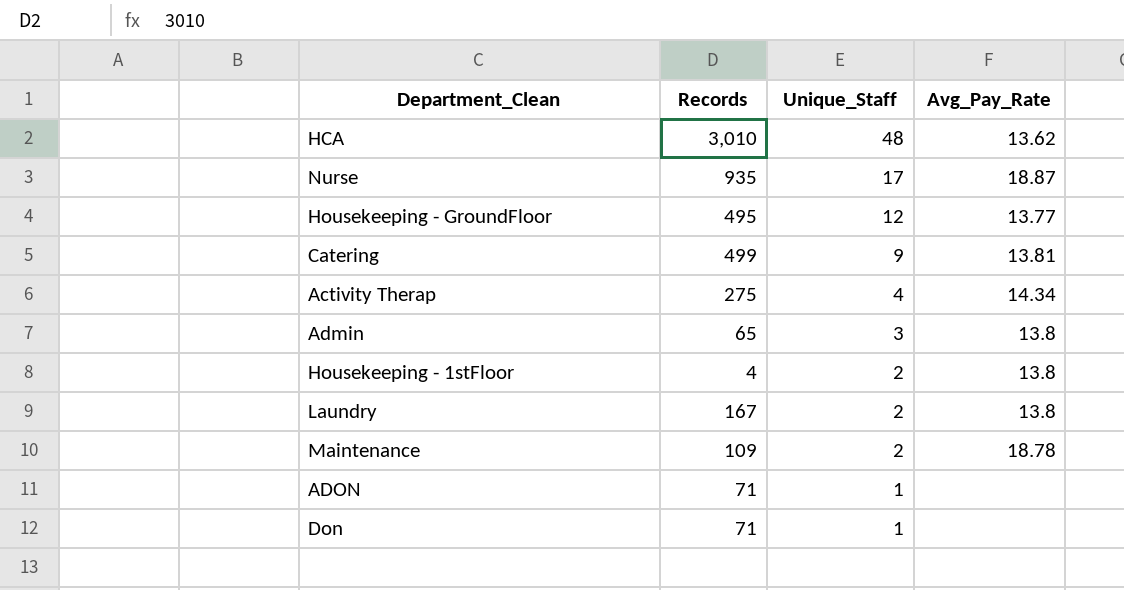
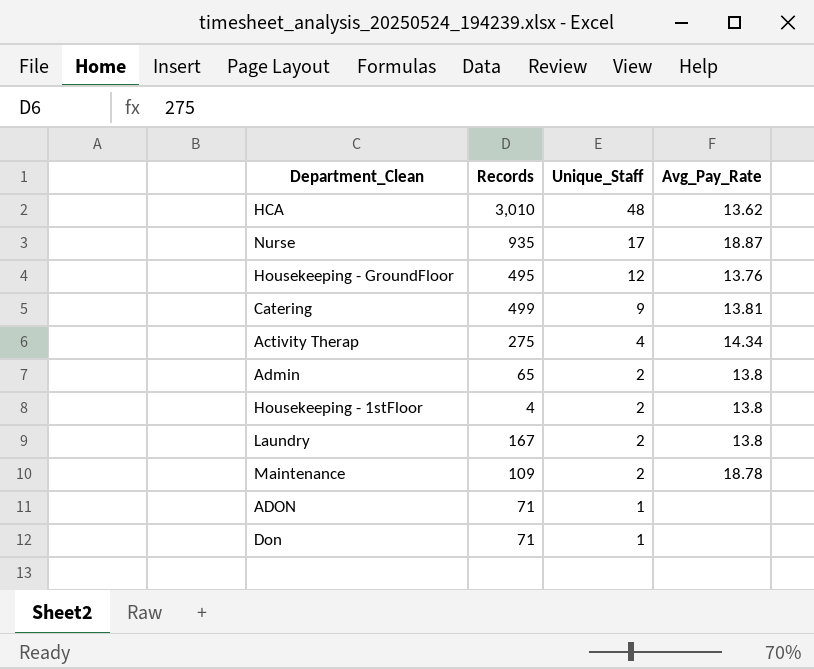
Housekeeping - GroundFloor | Avg_Pay_Rate: 13.77 -> 13.76
Admin | Unique_Staff: 3 -> 2

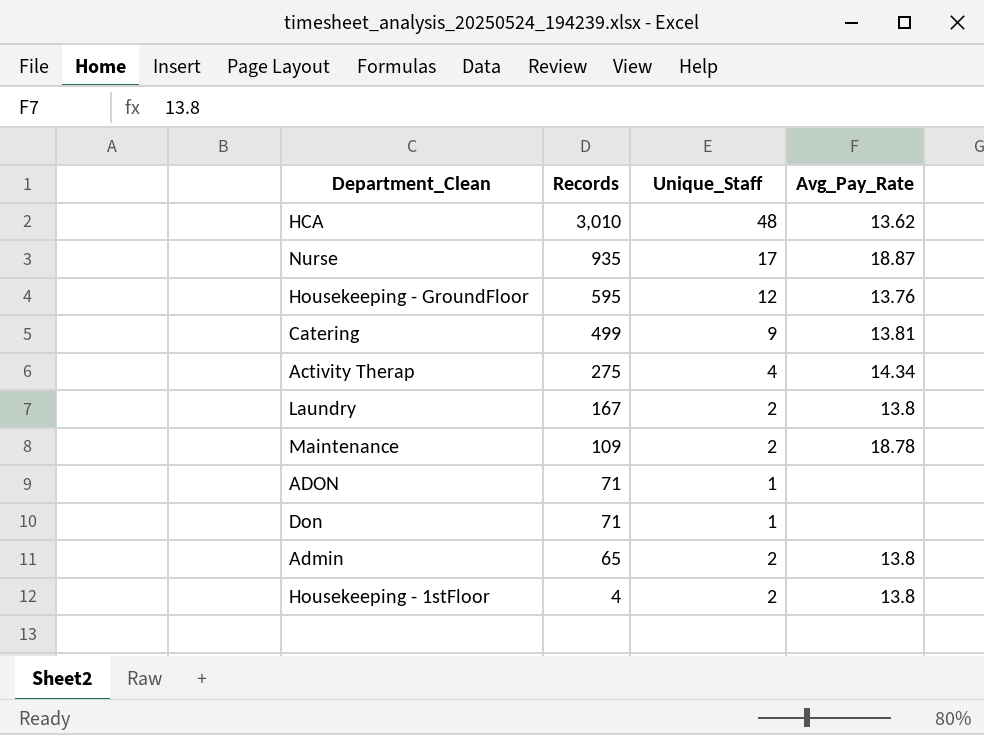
row order: Unique_Staff descending -> Records descending
Housekeeping - GroundFloor | Records: 495 -> 595

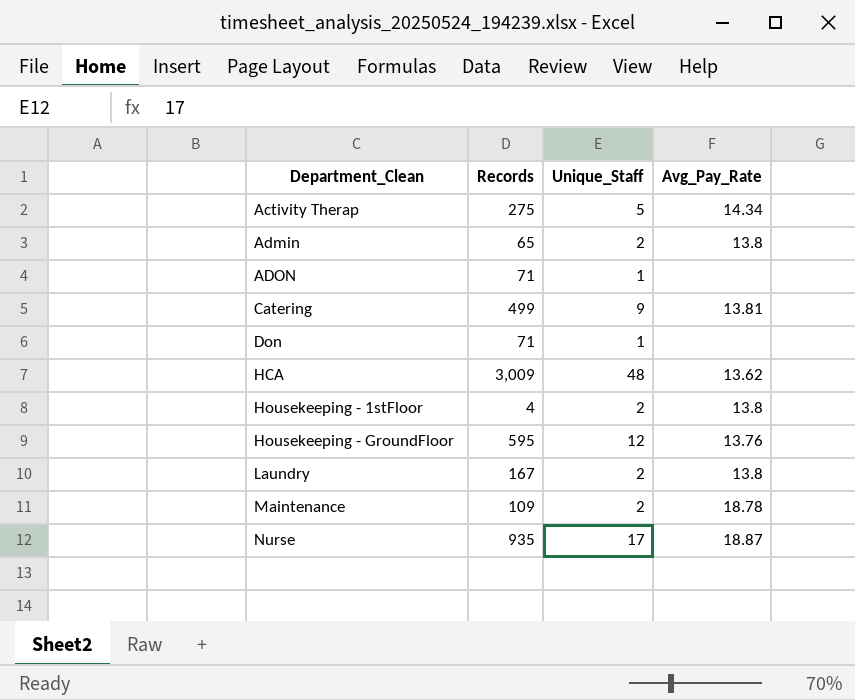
row order: Records descending -> Department_Clean ascending
Activity Therap | Unique_Staff: 4 -> 5
HCA | Records: 3,010 -> 3,009

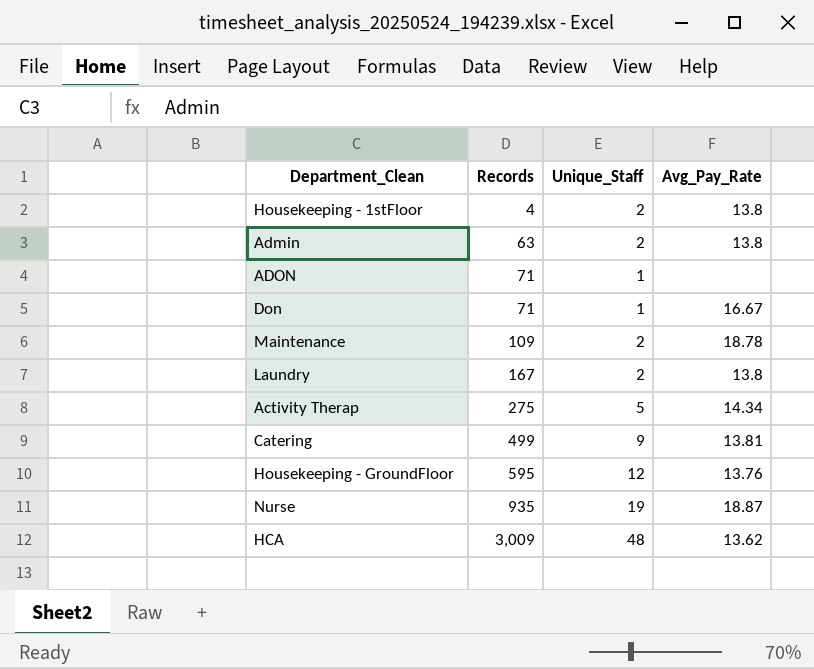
row order: Department_Clean ascending -> Records ascending
Admin | Records: 65 -> 63
Don | Avg_Pay_Rate: none -> 16.67
Nurse | Unique_Staff: 17 -> 19

